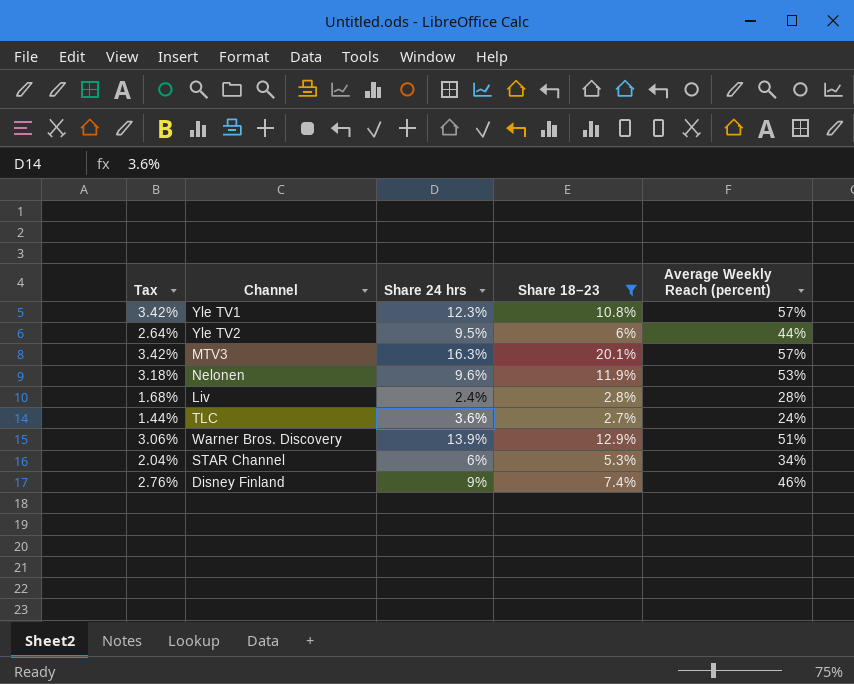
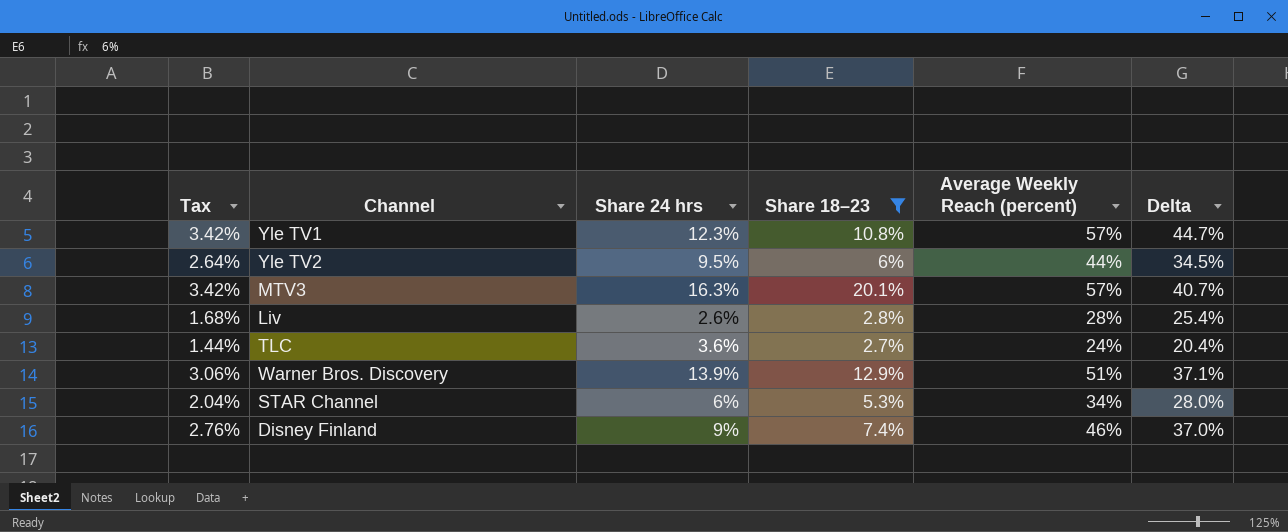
column Delta | formula: none -> [Average Weekly Reach (percent)] - [Share 24 hrs]
row Nelonen: 3.18% | 9.6% | 11.9% | 53% -> none
Liv | Share 24 hrs: 2.4% -> 2.6%

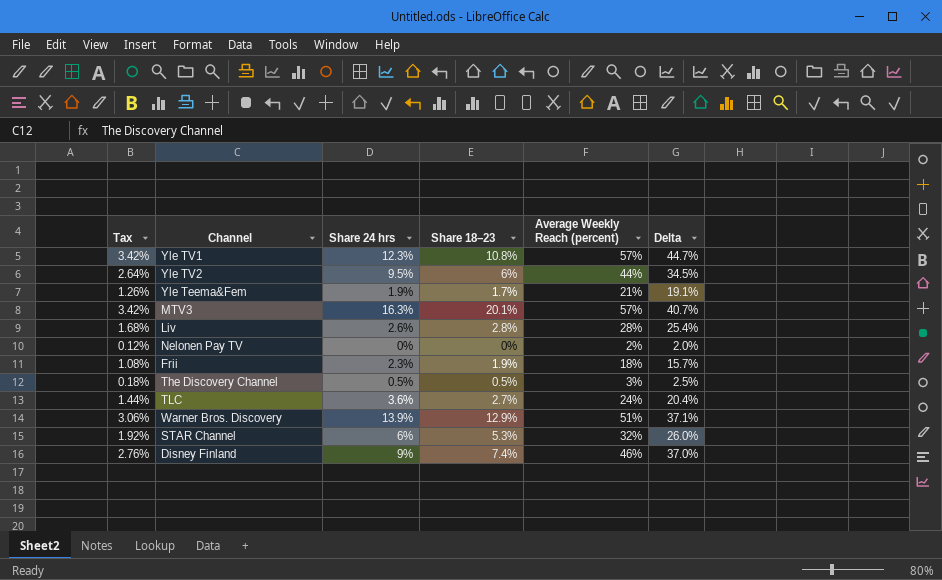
filter: Share 18–23 >= 2.7% -> none
STAR Channel | Tax: 2.04% -> 1.92%
STAR Channel | Average Weekly Reach (percent): 34% -> 32%
STAR Channel | Delta: 28.0% -> 26.0%

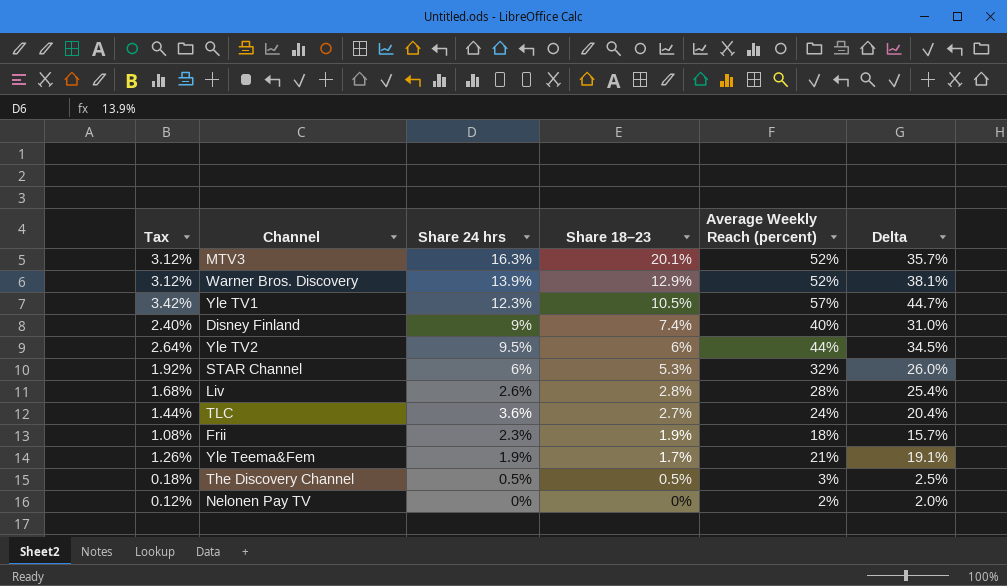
row order: none -> Share 18–23 descending
MTV3 | Tax: 3.42% -> 3.12%
MTV3 | Average Weekly Reach (percent): 57% -> 52%
MTV3 | Delta: 40.7% -> 35.7%
Warner Bros. Discovery | Tax: 3.06% -> 3.12%
Warner Bros. Discovery | Average Weekly Reach (percent): 51% -> 52%
Warner Bros. Discovery | Delta: 37.1% -> 38.1%
Yle TV1 | Share 18–23: 10.8% -> 10.5%
Disney Finland | Tax: 2.76% -> 2.40%
Disney Finland | Average Weekly Reach (percent): 46% -> 40%
Disney Finland | Delta: 37.0% -> 31.0%

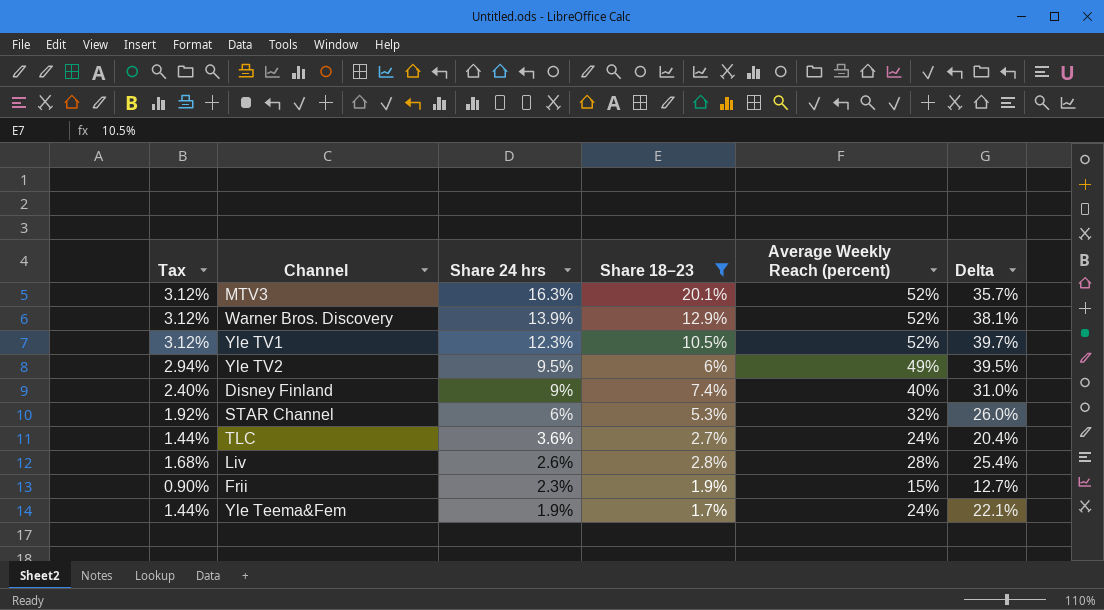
filter: none -> Share 18–23 >= 1.7%
row order: Share 18–23 descending -> Share 24 hrs descending
Yle TV1 | Tax: 3.42% -> 3.12%
Yle TV1 | Average Weekly Reach (percent): 57% -> 52%
Yle TV1 | Delta: 44.7% -> 39.7%
Yle TV2 | Tax: 2.64% -> 2.94%
Yle TV2 | Average Weekly Reach (percent): 44% -> 49%
Yle TV2 | Delta: 34.5% -> 39.5%
Frii | Tax: 1.08% -> 0.90%
Frii | Average Weekly Reach (percent): 18% -> 15%
Frii | Delta: 15.7% -> 12.7%
Yle Teema&Fem | Tax: 1.26% -> 1.44%
Yle Teema&Fem | Average Weekly Reach (percent): 21% -> 24%
Yle Teema&Fem | Delta: 19.1% -> 22.1%

